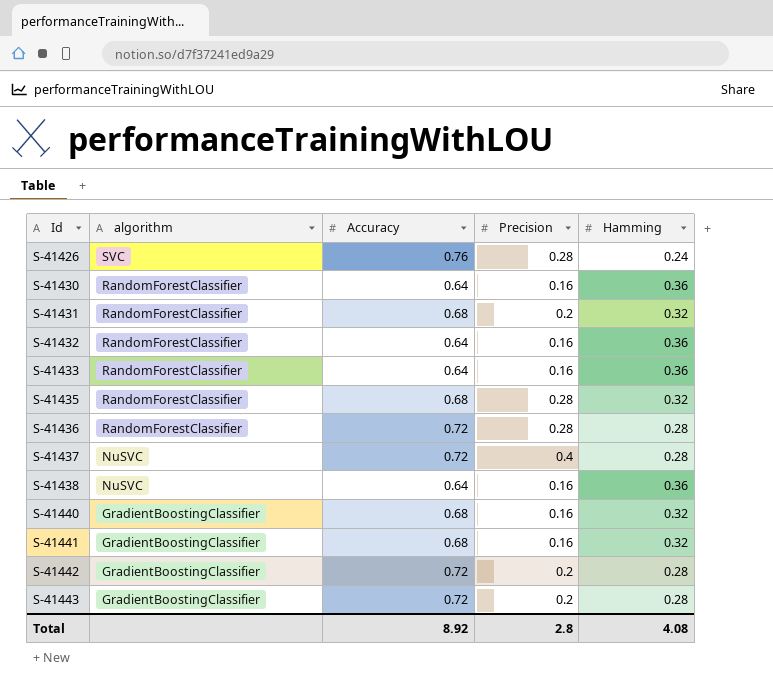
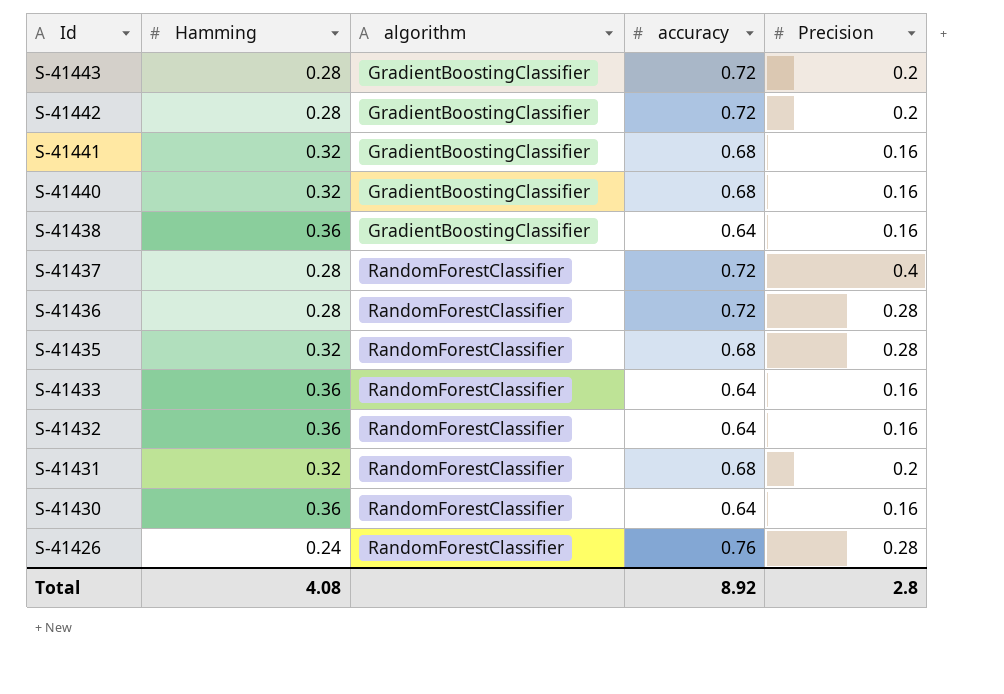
row order: Id ascending -> Id descending
column Hamming | position: 5 -> 2
column name: Accuracy -> accuracy
S-41438 | algorithm: NuSVC -> GradientBoostingClassifier
S-41437 | algorithm: NuSVC -> RandomForestClassifier
S-41426 | algorithm: SVC -> RandomForestClassifier

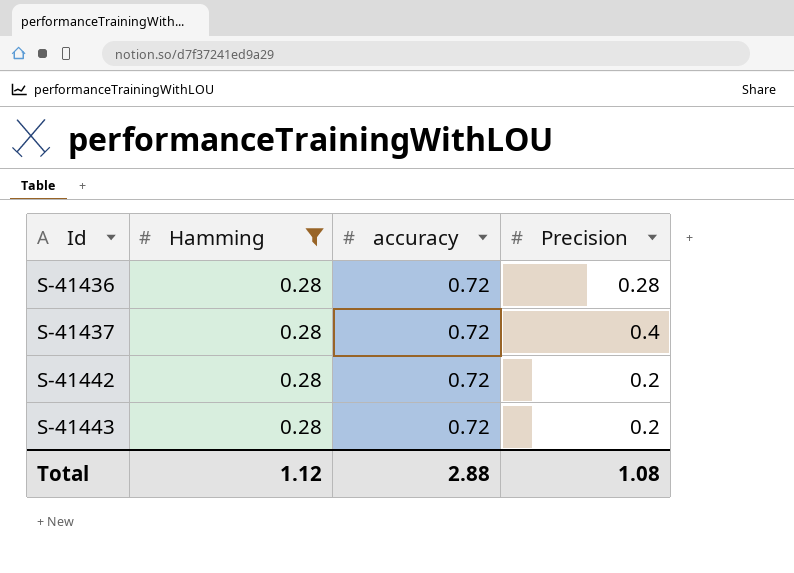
filter: none -> Hamming = 0.28
row order: Id descending -> Id ascending
column algorithm | position: 3 -> none
Total | Hamming: 4.08 -> 1.12
Total | accuracy: 8.92 -> 2.88
Total | Precision: 2.8 -> 1.08

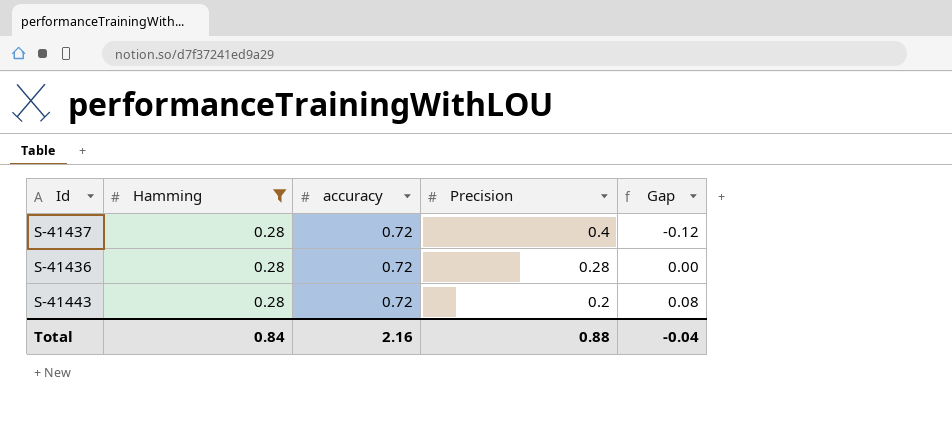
row order: Id ascending -> Precision descending
column Gap | formula: none -> [Hamming] - [Precision]
row S-41442: 0.28 | 0.72 | 0.2 -> none
Total | Hamming: 1.12 -> 0.84
Total | accuracy: 2.88 -> 2.16
Total | Precision: 1.08 -> 0.88

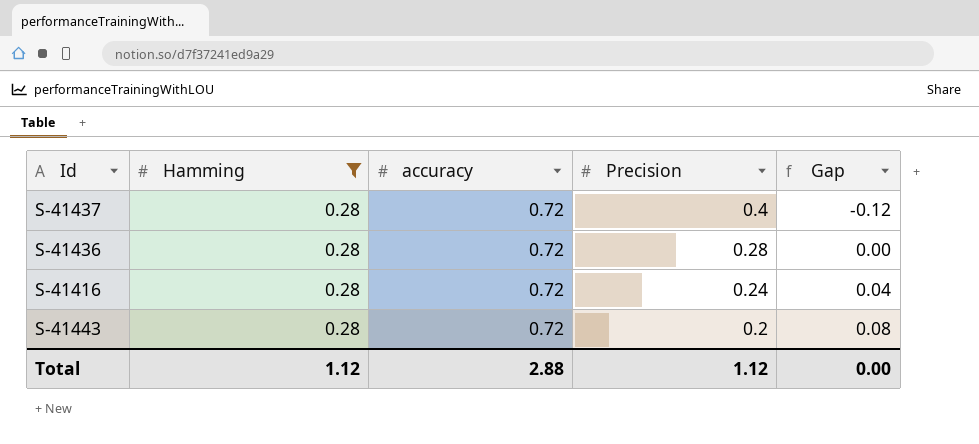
row S-41416: none -> 0.28 | 0.72 | 0.24 | 0.04
Total | Hamming: 0.84 -> 1.12
Total | accuracy: 2.16 -> 2.88
Total | Precision: 0.88 -> 1.12
Total | Gap: -0.04 -> 0.00

